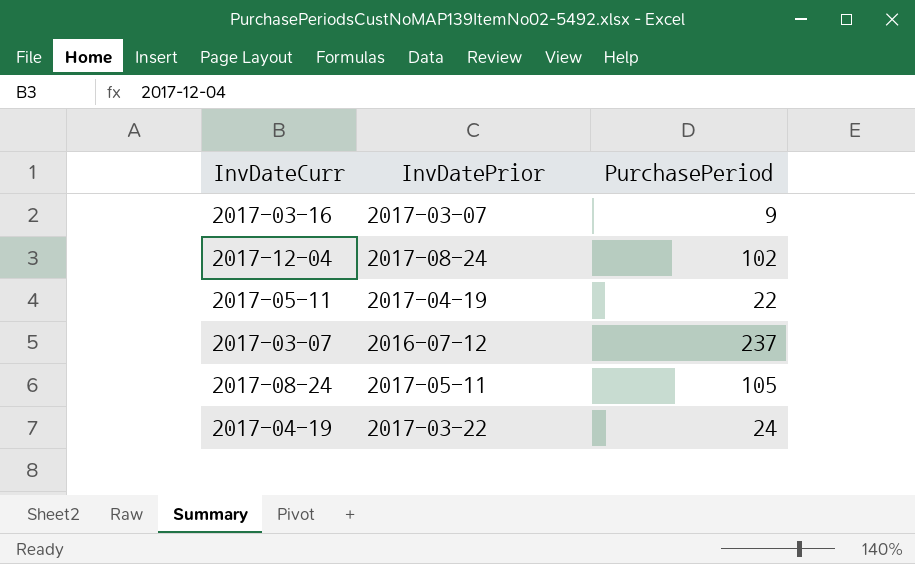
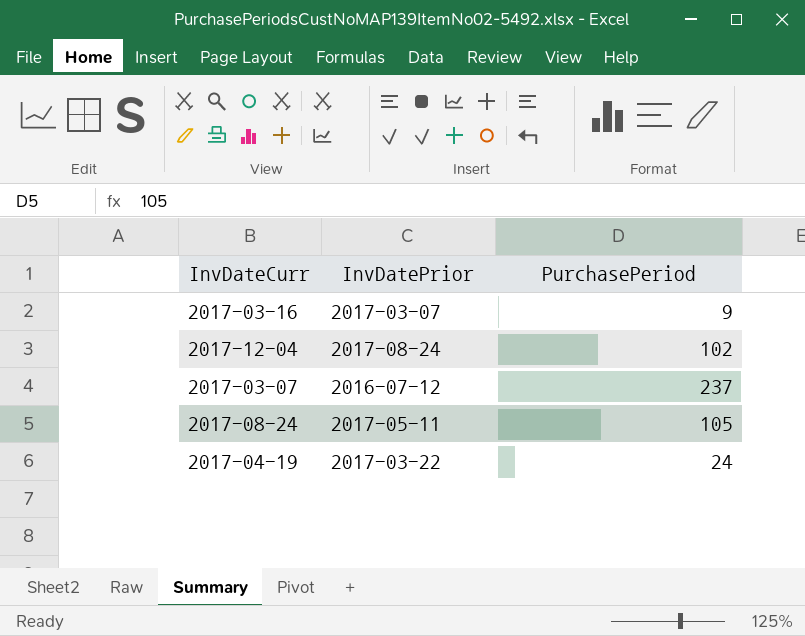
row 2017-05-11: 2017-04-19 | 22 -> none

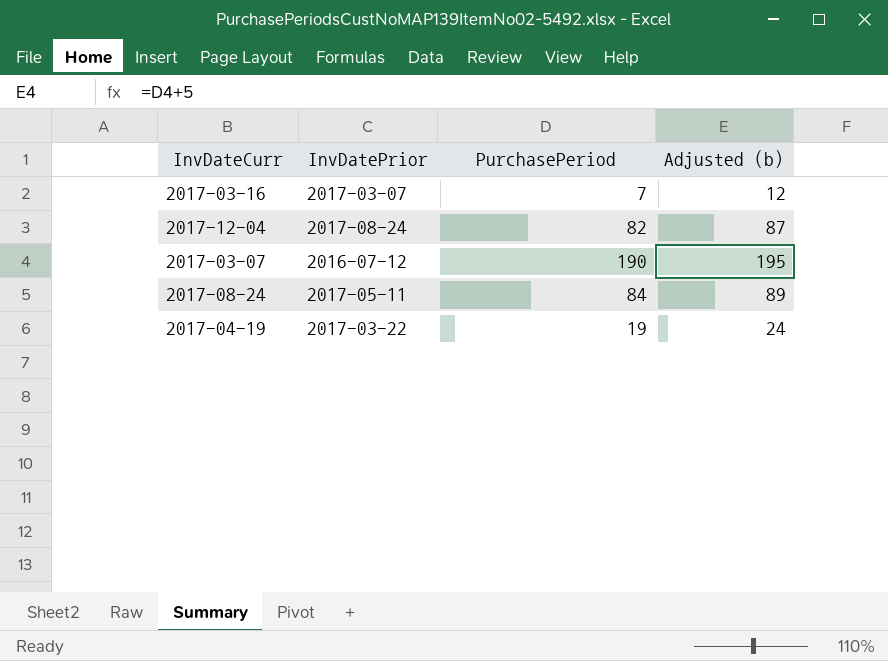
column Adjusted (b) | formula: none -> [PurchasePeriod] + 5
2017-03-16 | PurchasePeriod: 9 -> 7
2017-12-04 | PurchasePeriod: 102 -> 82
2017-03-07 | PurchasePeriod: 237 -> 190
2017-08-24 | PurchasePeriod: 105 -> 84
2017-04-19 | PurchasePeriod: 24 -> 19

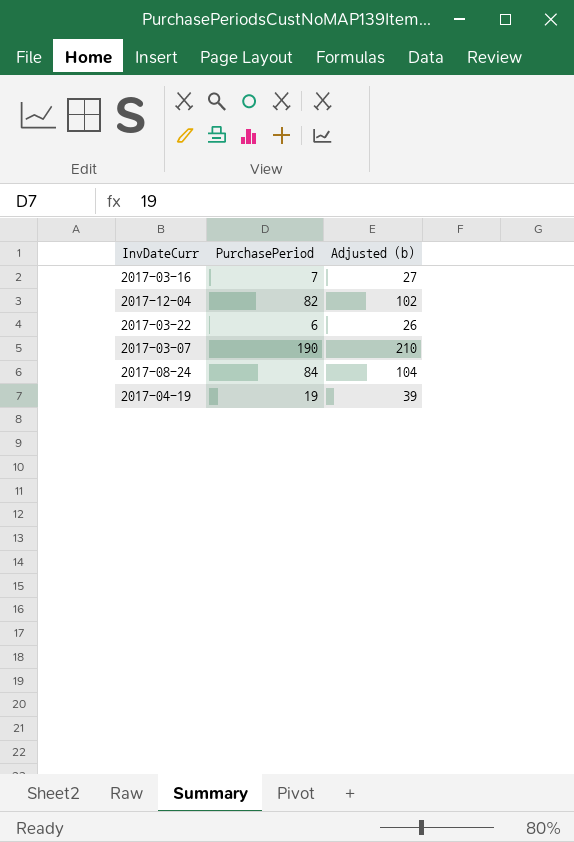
column InvDatePrior | position: 2 -> none
column Adjusted (b) | formula: [PurchasePeriod] + 5 -> [PurchasePeriod] + 20
row 2017-03-22: none -> 6 | 26

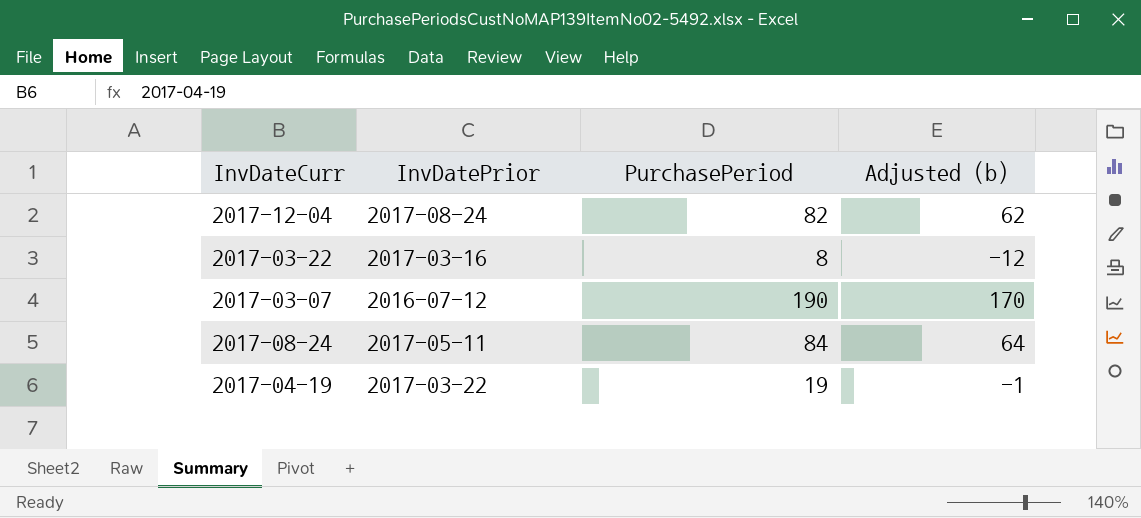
column InvDatePrior | position: none -> 2
column Adjusted (b) | formula: [PurchasePeriod] + 20 -> [PurchasePeriod] - 20
row 2017-03-16: 7 | 27 -> none
2017-03-22 | PurchasePeriod: 6 -> 8

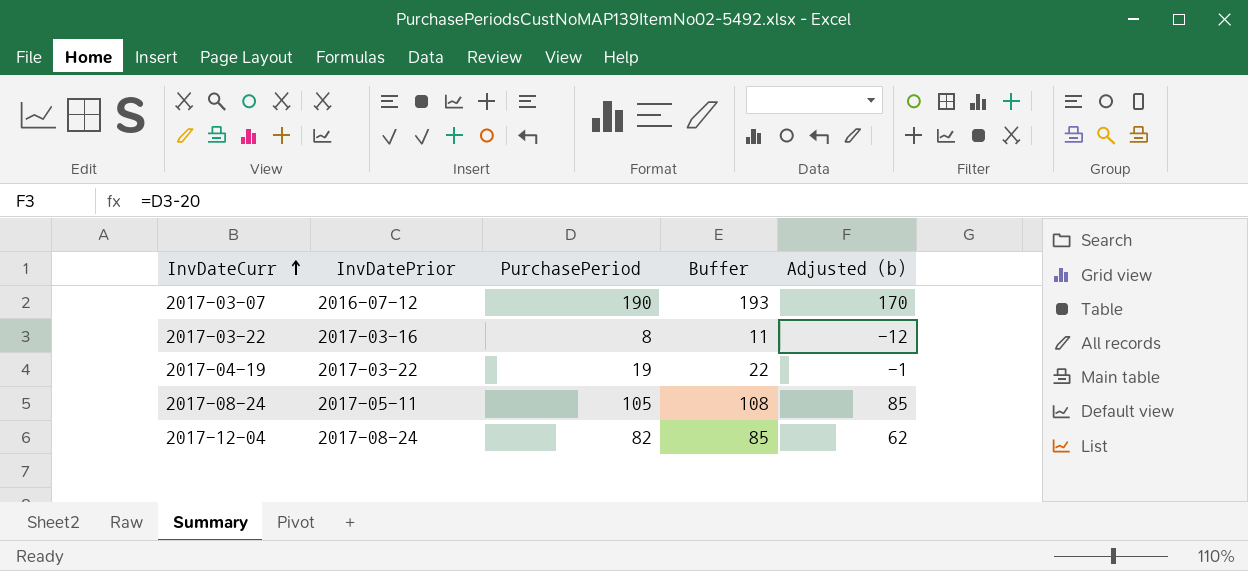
row order: none -> InvDateCurr ascending
column Buffer | formula: none -> [PurchasePeriod] + 3
2017-08-24 | PurchasePeriod: 84 -> 105
2017-08-24 | Adjusted (b): 64 -> 85

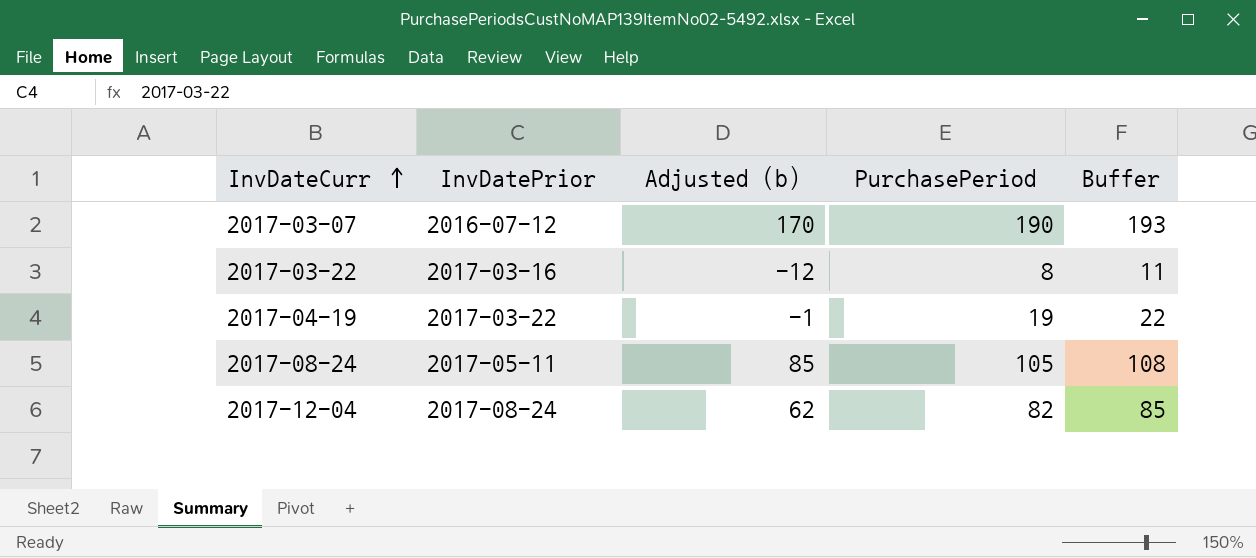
column Adjusted (b) | position: 5 -> 3

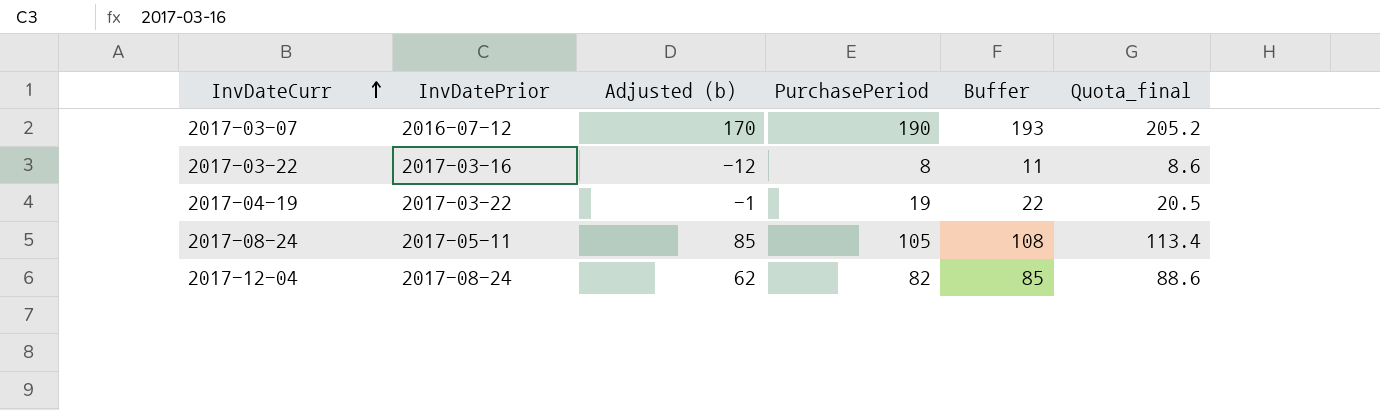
column Quota_final | formula: none -> [PurchasePeriod] * 1.08

